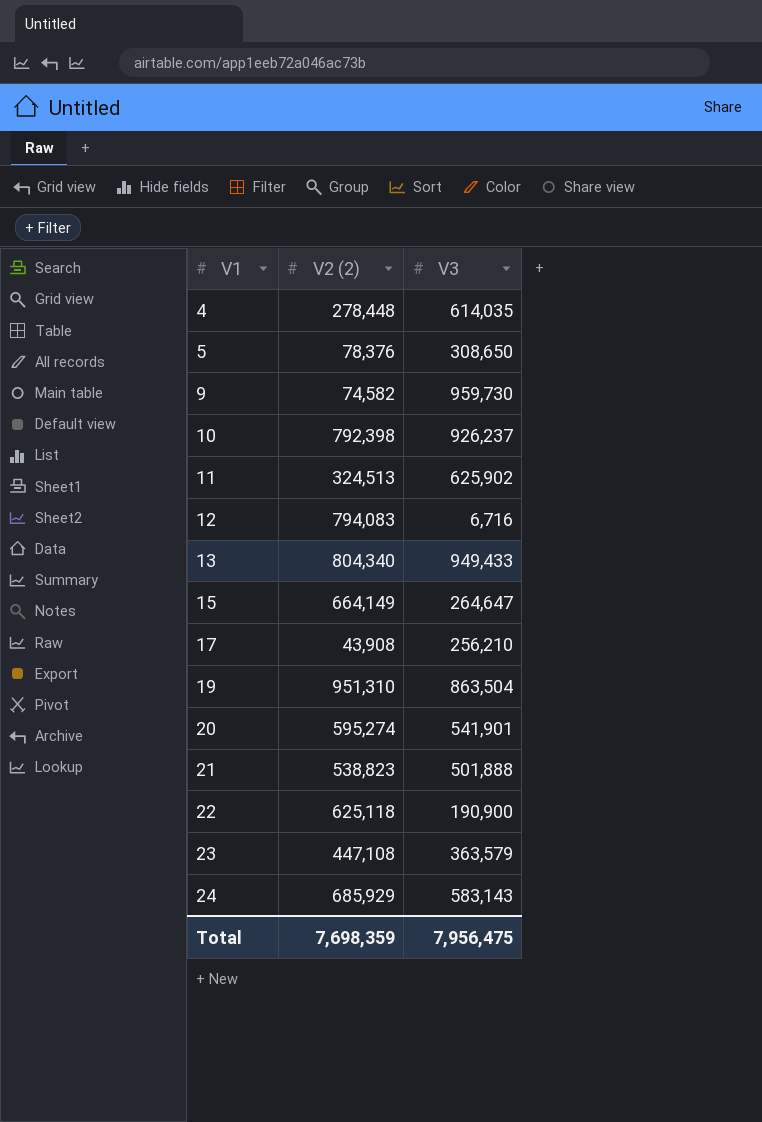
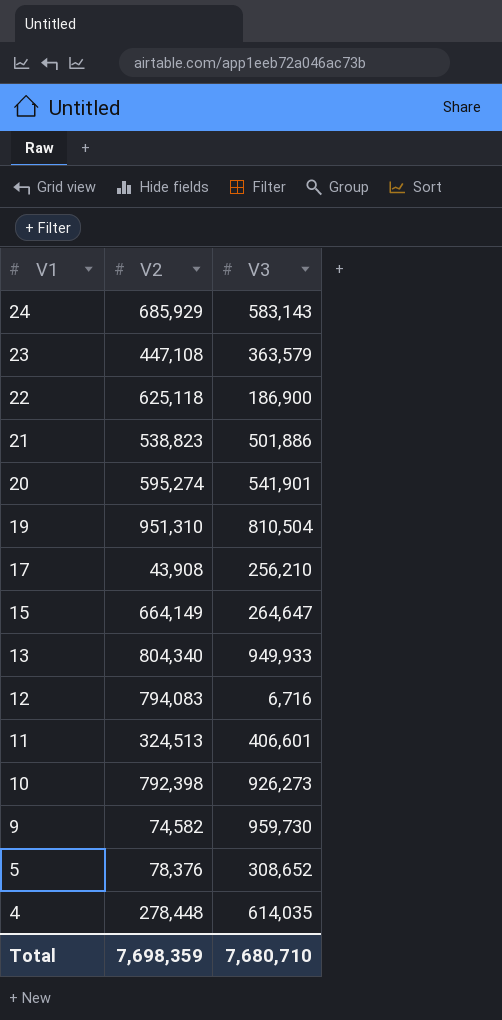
row order: V1 ascending -> V1 descending
column name: V2 (2) -> V2
22 | V3: 190,900 -> 186,900
21 | V3: 501,888 -> 501,886
19 | V3: 863,504 -> 810,504
13 | V3: 949,433 -> 949,933
11 | V3: 625,902 -> 406,601
10 | V3: 926,237 -> 926,273
5 | V3: 308,650 -> 308,652
Total | V3: 7,956,475 -> 7,680,710

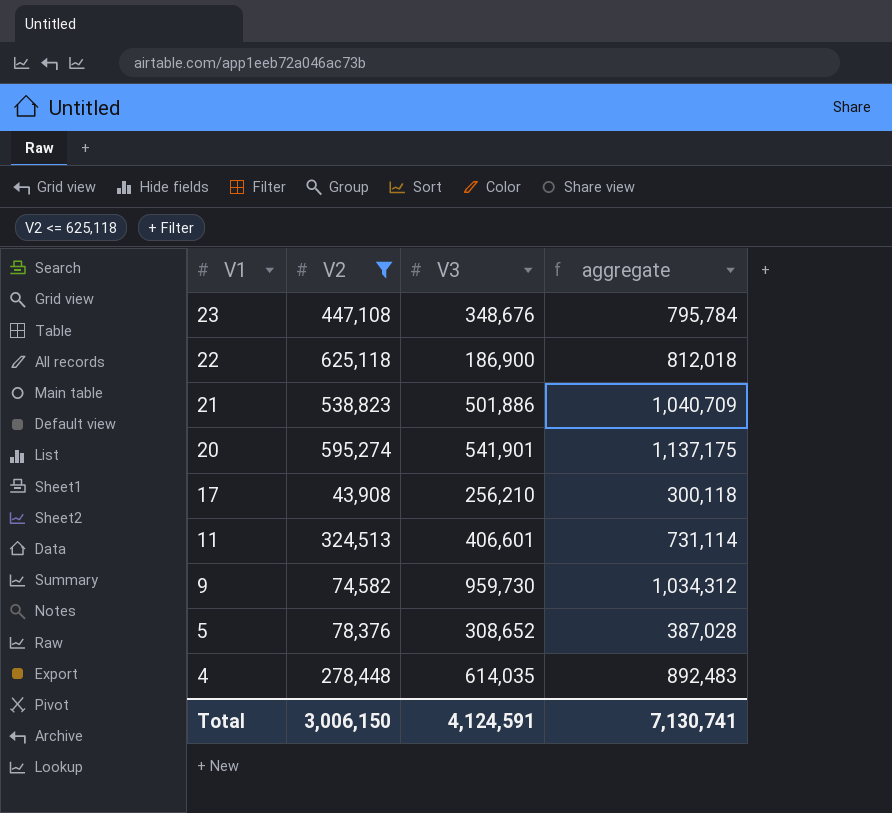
filter: none -> V2 <= 625,118
column aggregate | formula: none -> [V2] + [V3]
23 | V3: 363,579 -> 348,676
Total | V2: 7,698,359 -> 3,006,150
Total | V3: 7,680,710 -> 4,124,591

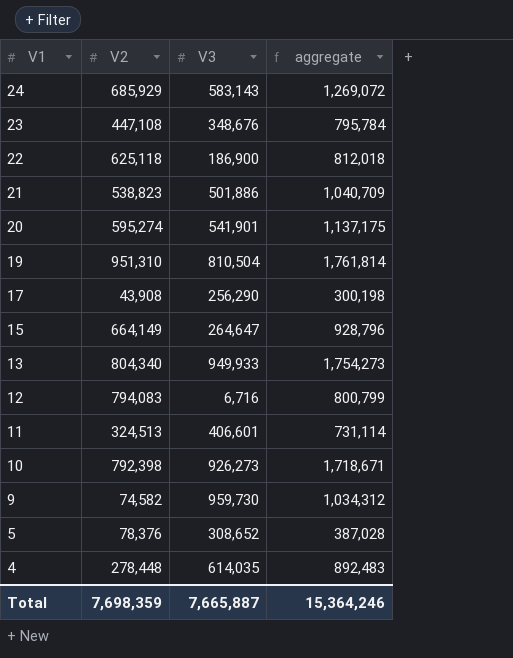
filter: V2 <= 625,118 -> none
17 | V3: 256,210 -> 256,290
17 | aggregate: 300,118 -> 300,198
Total | V2: 3,006,150 -> 7,698,359
Total | V3: 4,124,591 -> 7,665,887
Total | aggregate: 7,130,741 -> 15,364,246

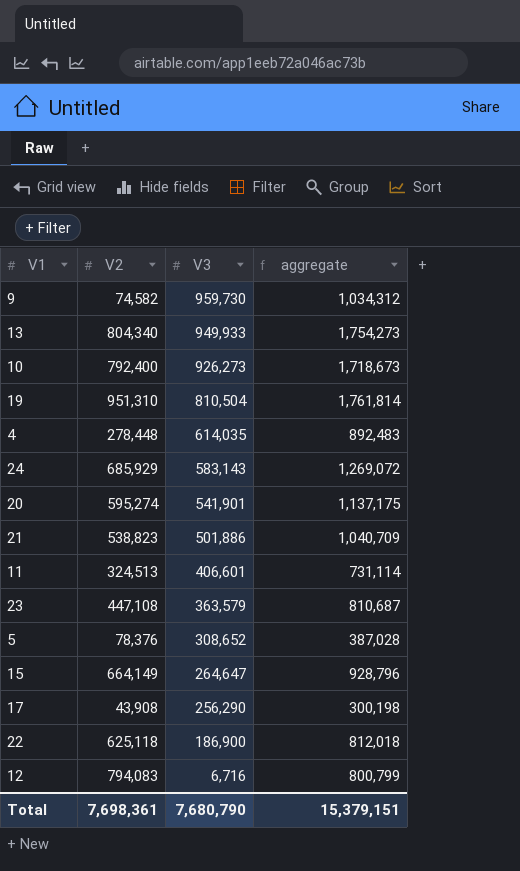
row order: V1 descending -> V3 descending
10 | V2: 792,398 -> 792,400
10 | aggregate: 1,718,671 -> 1,718,673
23 | V3: 348,676 -> 363,579
23 | aggregate: 795,784 -> 810,687
Total | V2: 7,698,359 -> 7,698,361
Total | V3: 7,665,887 -> 7,680,790
Total | aggregate: 15,364,246 -> 15,379,151

